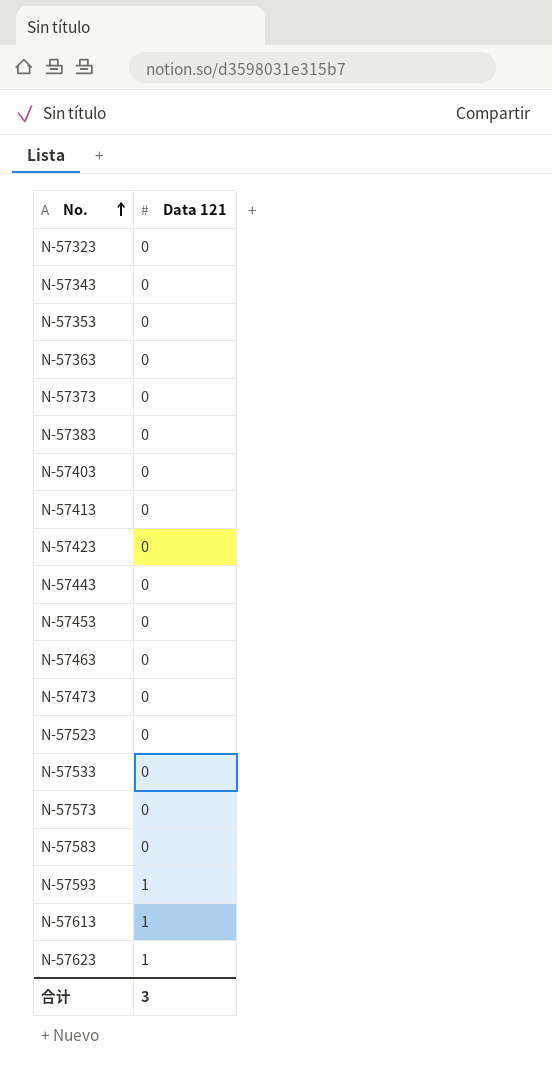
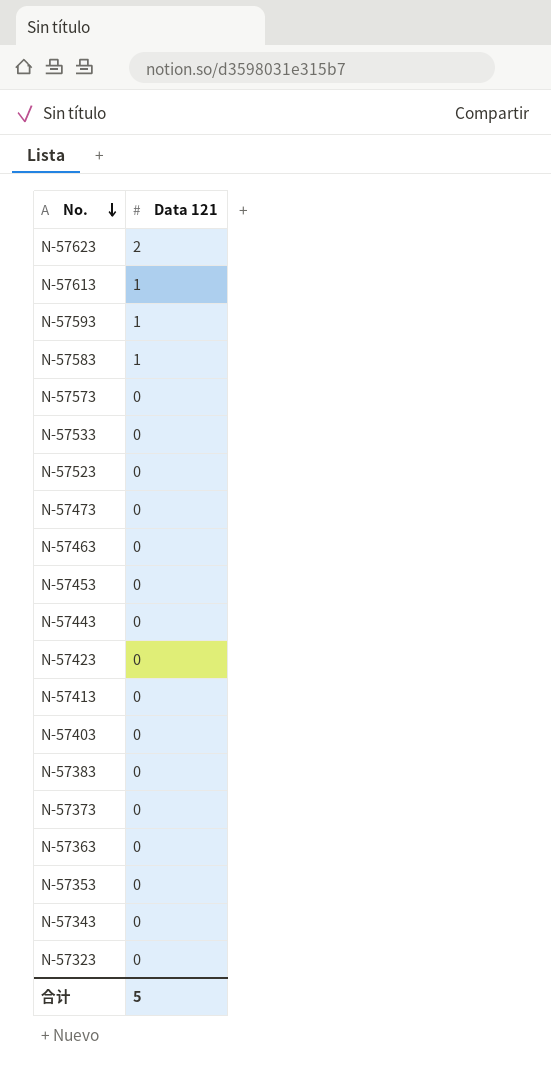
row order: No. ascending -> No. descending
N-57623 | Data 121: 1 -> 2
N-57583 | Data 121: 0 -> 1
合计 | Data 121: 3 -> 5

